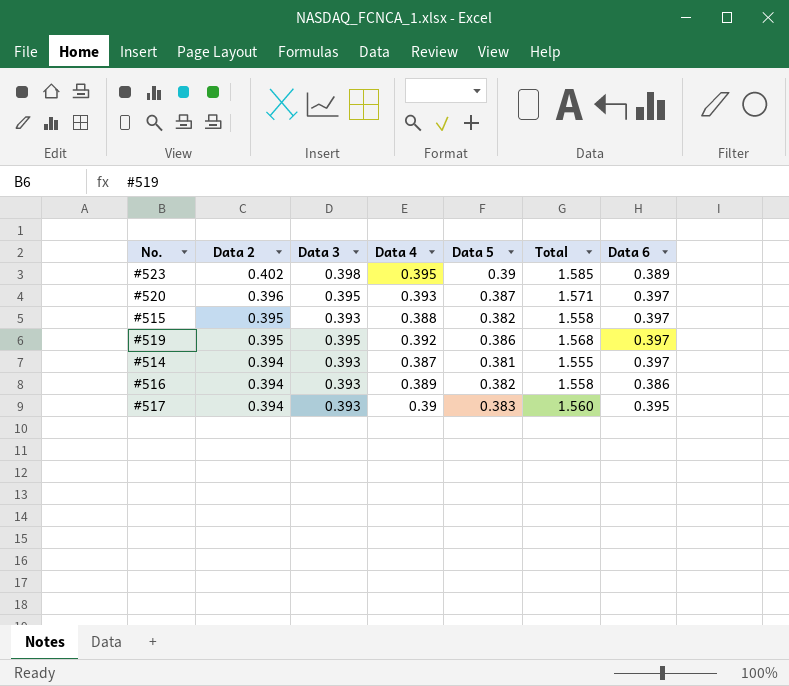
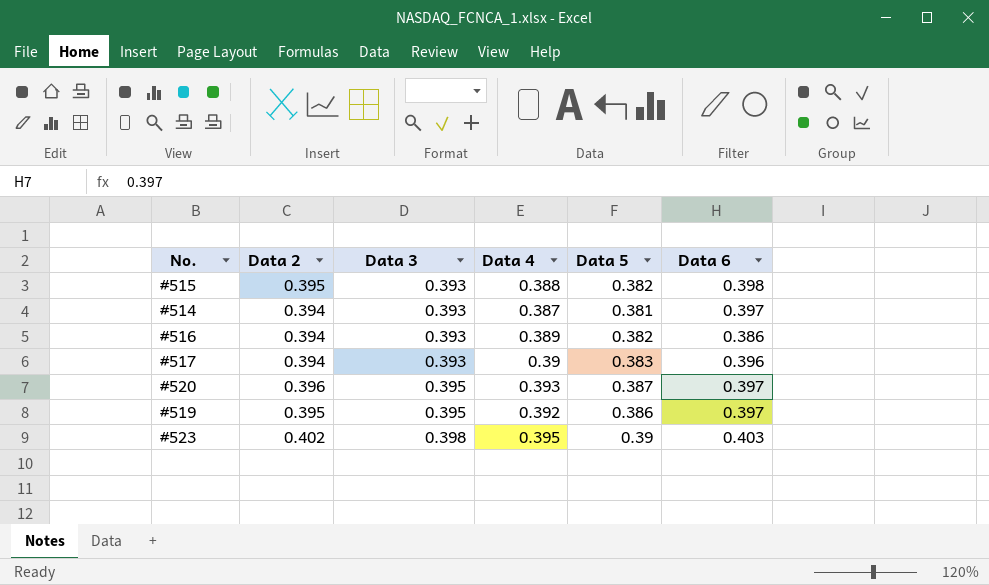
row order: Data 2 descending -> Data 3 ascending
column Total | formula: [Data 2] + [Data 3] + [Data 4] + [Data 5] -> none
#515 | Data 6: 0.397 -> 0.398
#517 | Data 6: 0.395 -> 0.396
#523 | Data 6: 0.389 -> 0.403

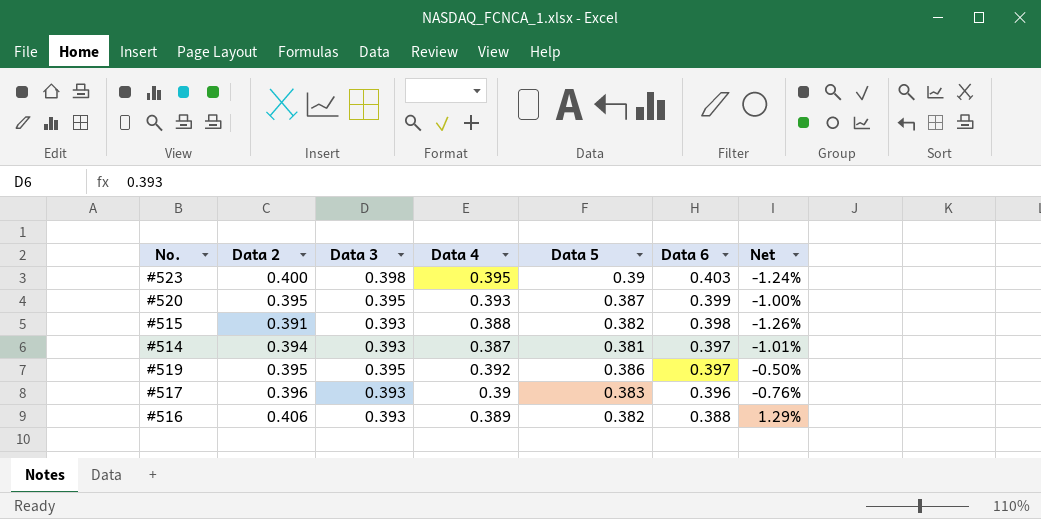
row order: Data 3 ascending -> Data 6 descending
column Net | formula: none -> ([Data 3] - [Data 6]) / [Data 6]
#523 | Data 2: 0.402 -> 0.400
#520 | Data 2: 0.396 -> 0.395
#520 | Data 6: 0.397 -> 0.399
#515 | Data 2: 0.395 -> 0.391
#517 | Data 2: 0.394 -> 0.396
#516 | Data 2: 0.394 -> 0.406
#516 | Data 6: 0.386 -> 0.388

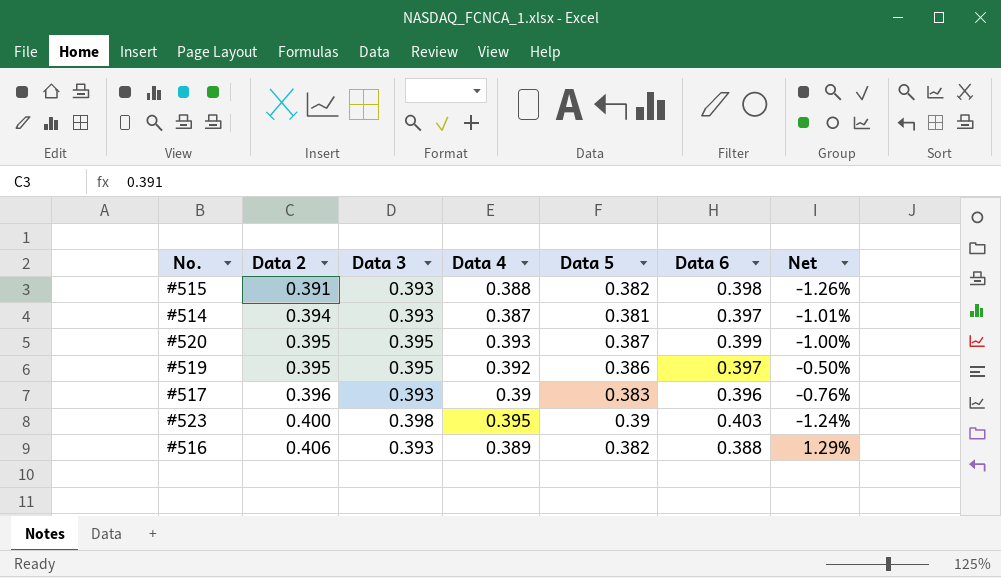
row order: Data 6 descending -> Data 2 ascending

